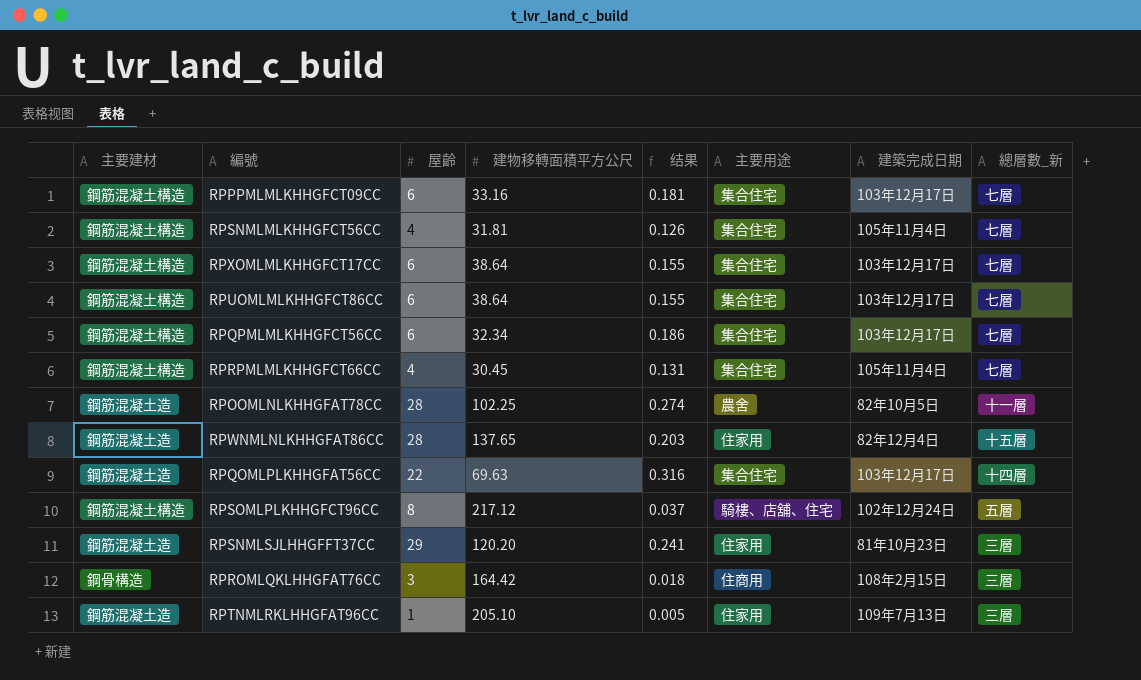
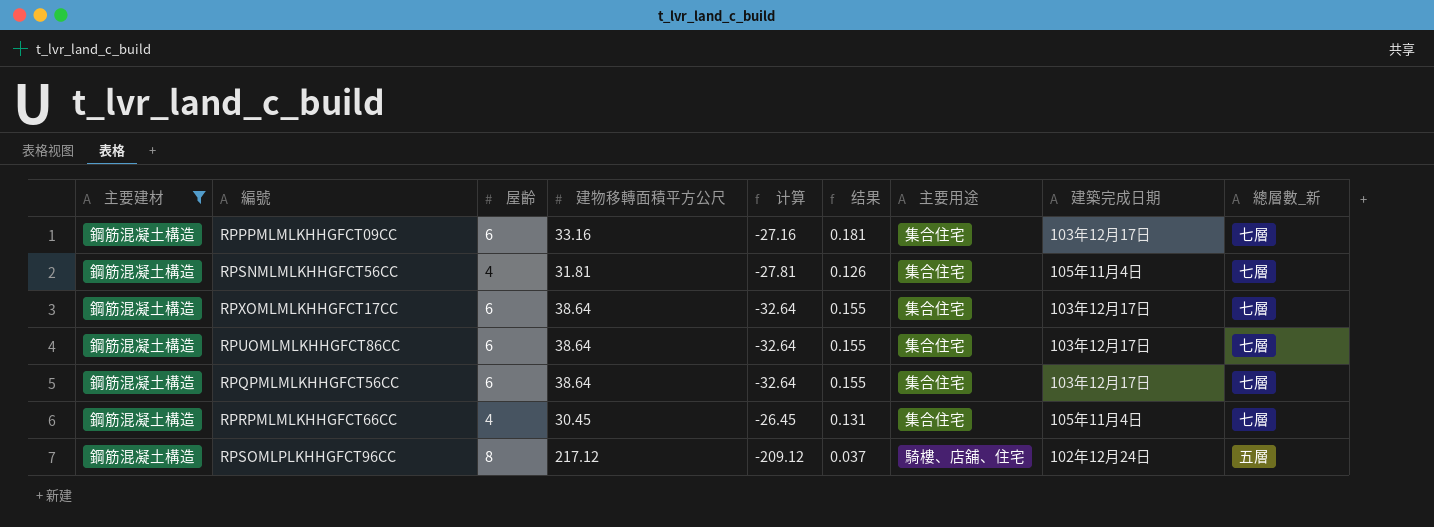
filter: none -> 主要建材 = 鋼筋混凝土構造
column 计算 | formula: none -> [屋齡] - [建物移轉面積平方公尺]
RPQPMLMLKHHGFCT56CC | 建物移轉面積平方公尺: 32.34 -> 38.64
RPQPMLMLKHHGFCT56CC | 结果: 0.186 -> 0.155

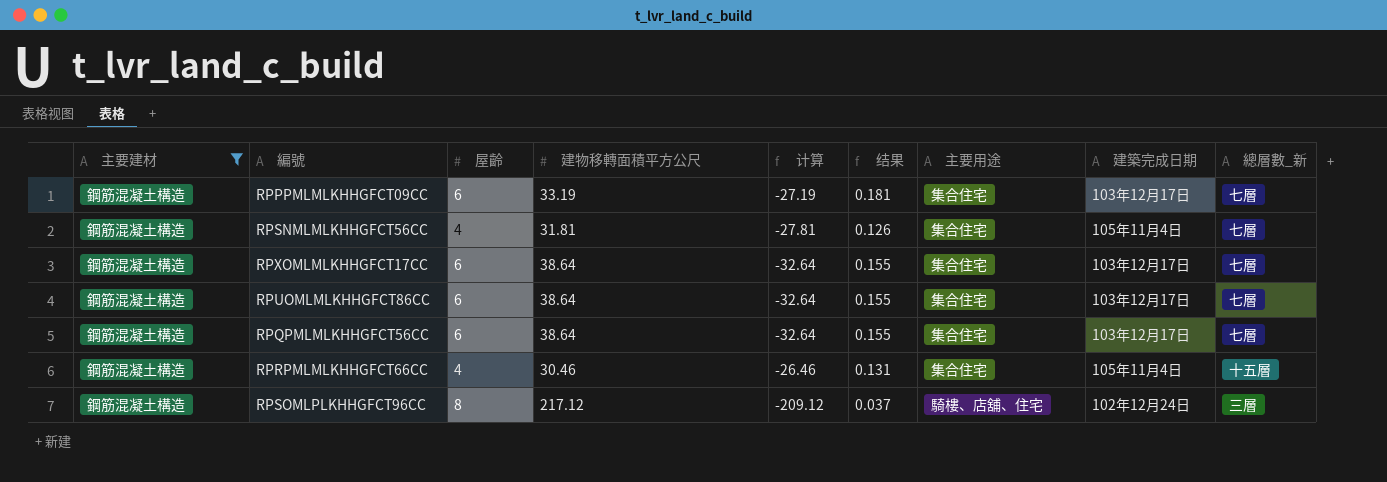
RPPPMLMLKHHGFCT09CC | 建物移轉面積平方公尺: 33.16 -> 33.19
RPPPMLMLKHHGFCT09CC | 计算: -27.16 -> -27.19
RPRPMLMLKHHGFCT66CC | 建物移轉面積平方公尺: 30.45 -> 30.46
RPRPMLMLKHHGFCT66CC | 计算: -26.45 -> -26.46
RPRPMLMLKHHGFCT66CC | 總層數_新: 七層 -> 十五層
RPSOMLPLKHHGFCT96CC | 總層數_新: 五層 -> 三層

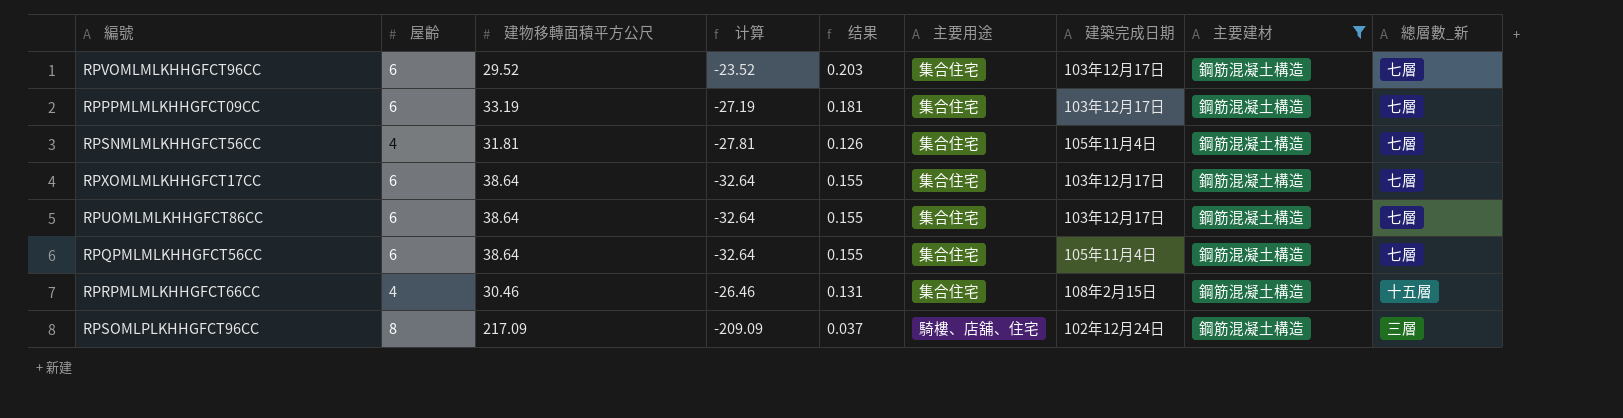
column 主要建材 | position: 1 -> 8
row RPVOMLMLKHHGFCT96CC: none -> 6 | 29.52 | -23.52 | 0.203 | 集合住宅 | 103年12月17日 | 鋼筋混凝土構造 | 七層
RPQPMLMLKHHGFCT56CC | 建築完成日期: 103年12月17日 -> 105年11月4日
RPRPMLMLKHHGFCT66CC | 建築完成日期: 105年11月4日 -> 108年2月15日
RPSOMLPLKHHGFCT96CC | 建物移轉面積平方公尺: 217.12 -> 217.09
RPSOMLPLKHHGFCT96CC | 计算: -209.12 -> -209.09

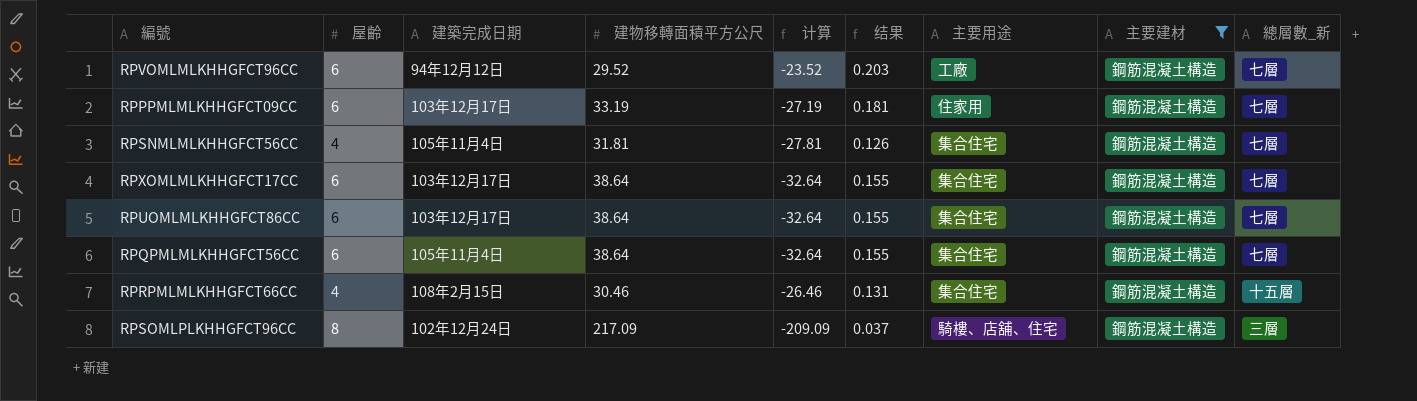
column 建築完成日期 | position: 7 -> 3
RPVOMLMLKHHGFCT96CC | 建築完成日期: 103年12月17日 -> 94年12月12日
RPVOMLMLKHHGFCT96CC | 主要用途: 集合住宅 -> 工廠
RPPPMLMLKHHGFCT09CC | 主要用途: 集合住宅 -> 住家用

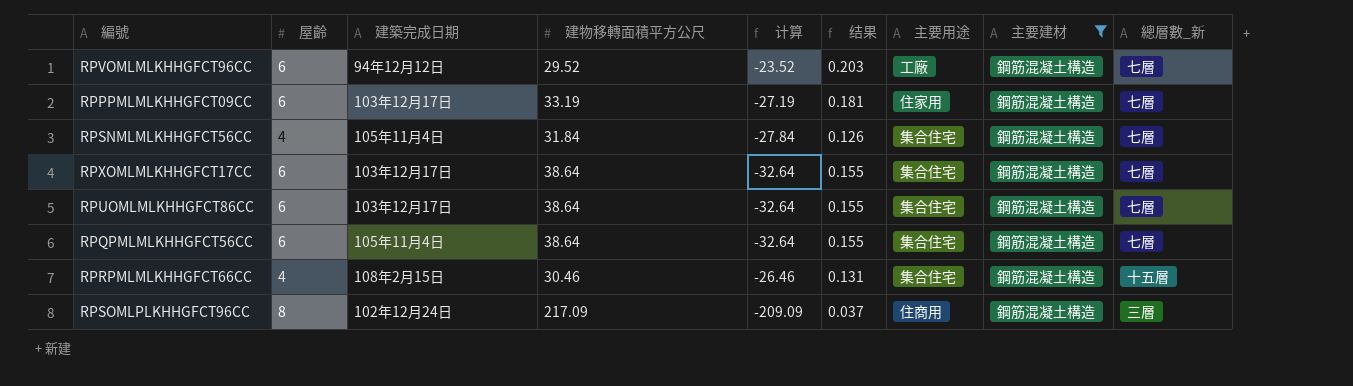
RPSNMLMLKHHGFCT56CC | 建物移轉面積平方公尺: 31.81 -> 31.84
RPSNMLMLKHHGFCT56CC | 计算: -27.81 -> -27.84
RPSOMLPLKHHGFCT96CC | 主要用途: 騎樓、店舖、住宅 -> 住商用

